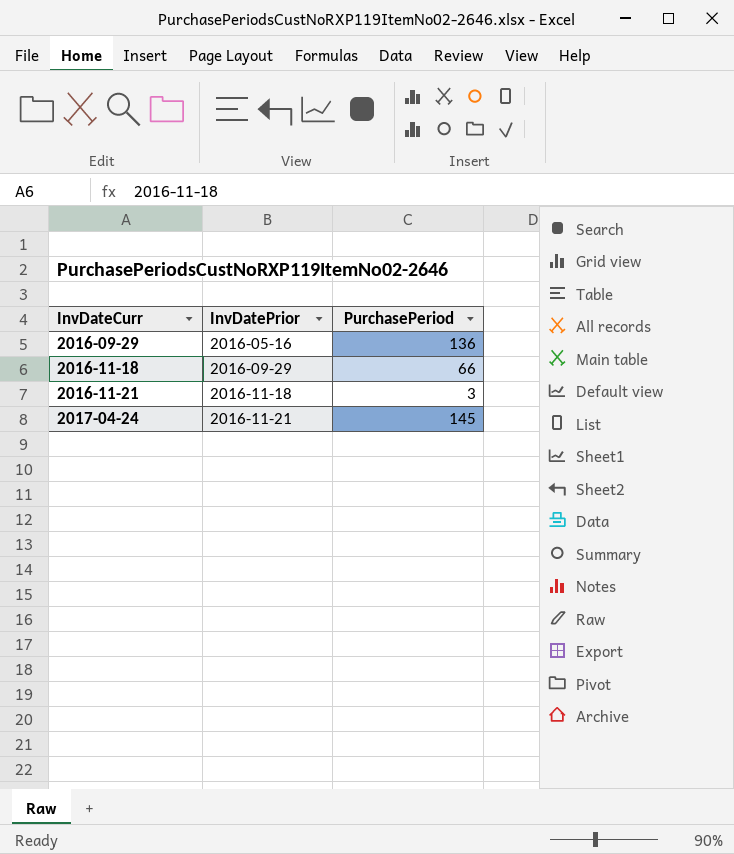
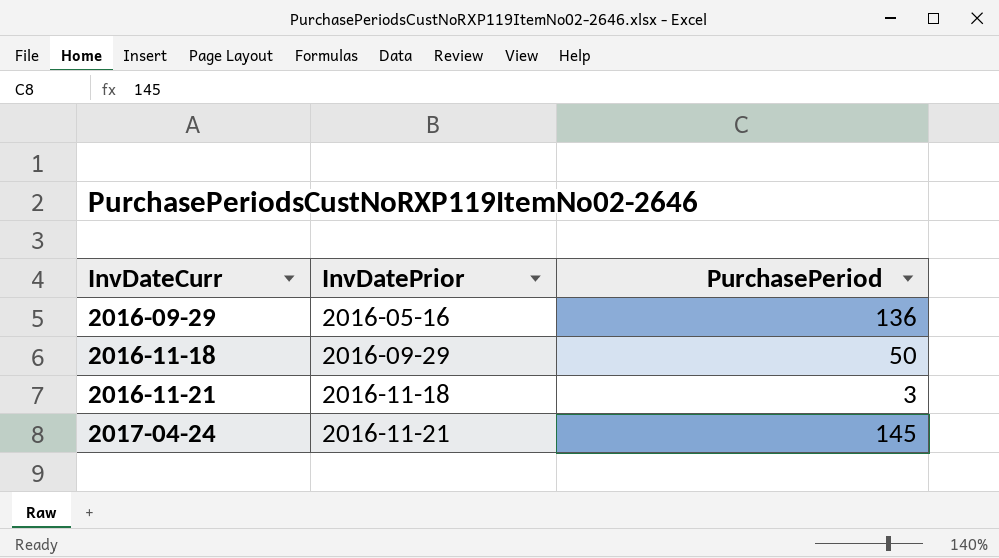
2016-11-18 | PurchasePeriod: 66 -> 50

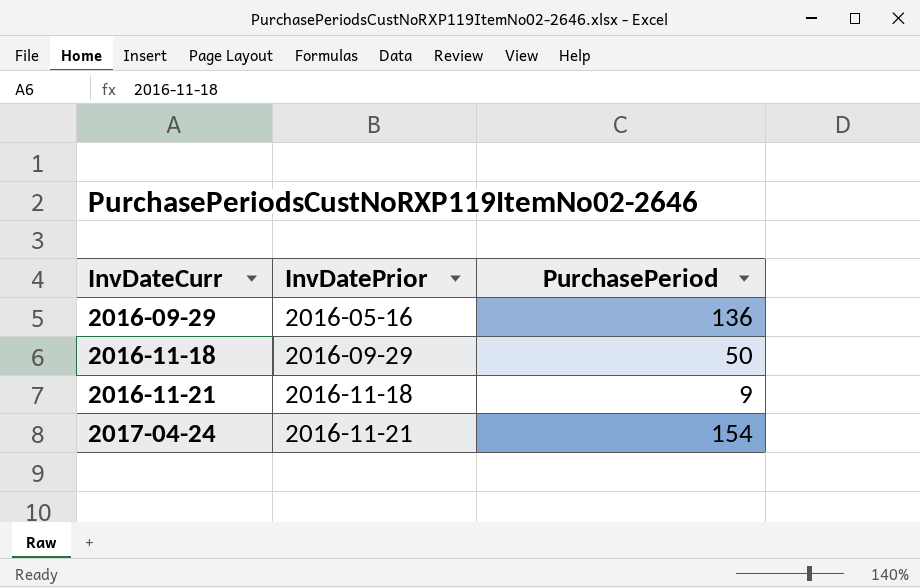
2016-11-21 | PurchasePeriod: 3 -> 9
2017-04-24 | PurchasePeriod: 145 -> 154

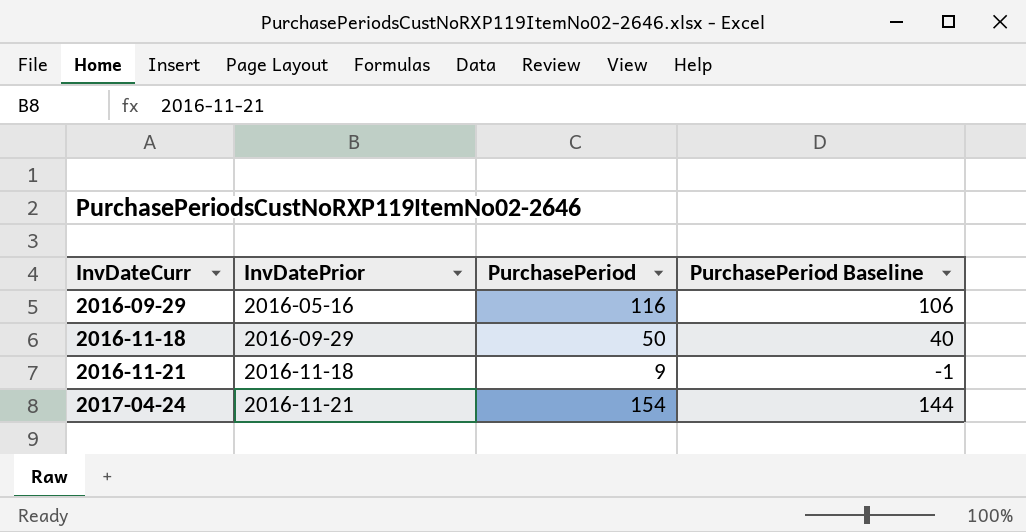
column PurchasePeriod Baseline | formula: none -> [PurchasePeriod] - 10
2016-09-29 | PurchasePeriod: 136 -> 116

